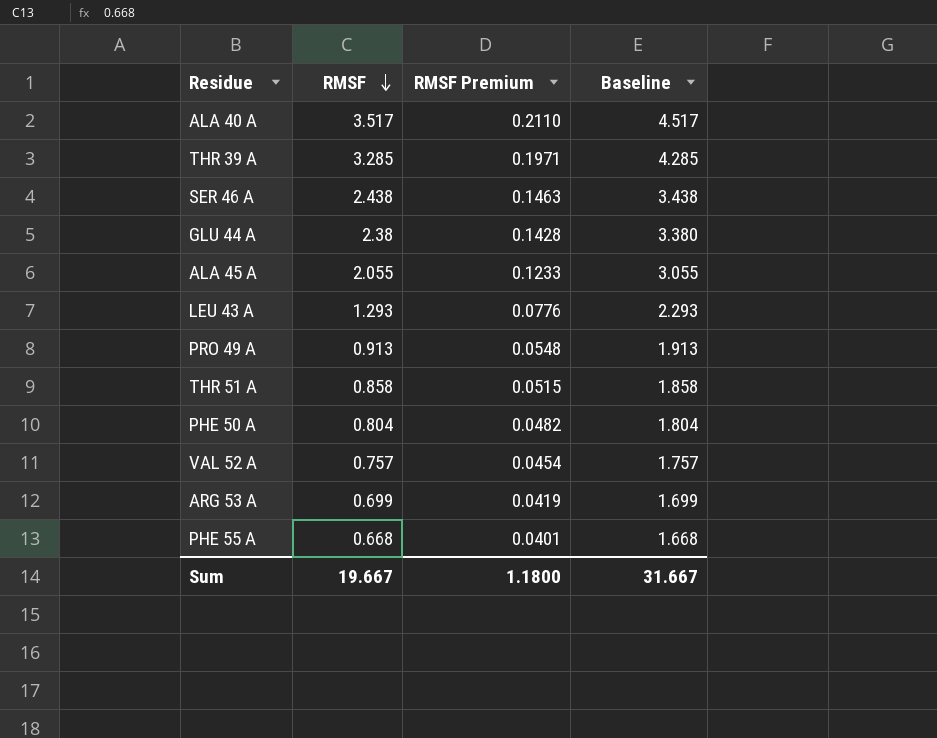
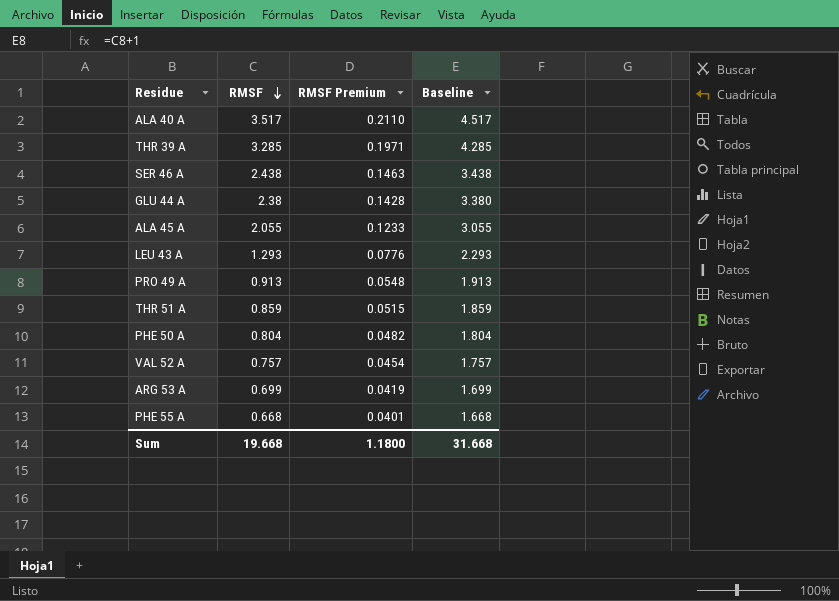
THR 51 A | RMSF: 0.858 -> 0.859
THR 51 A | Baseline: 1.858 -> 1.859
Sum | RMSF: 19.667 -> 19.668
Sum | Baseline: 31.667 -> 31.668

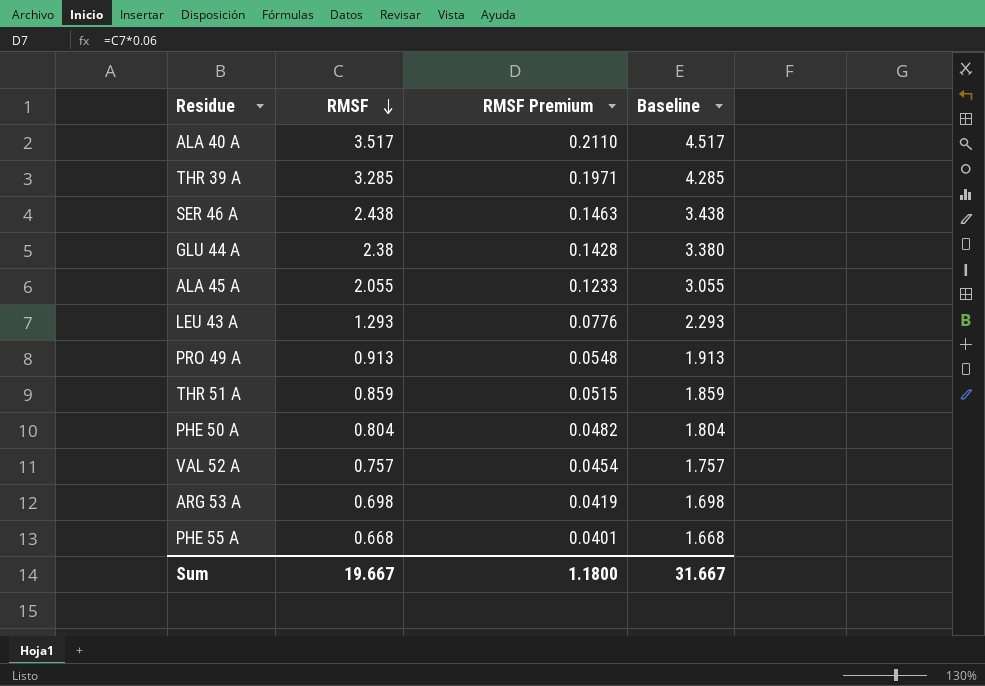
ARG 53 A | RMSF: 0.699 -> 0.698
ARG 53 A | Baseline: 1.699 -> 1.698
Sum | RMSF: 19.668 -> 19.667
Sum | Baseline: 31.668 -> 31.667

